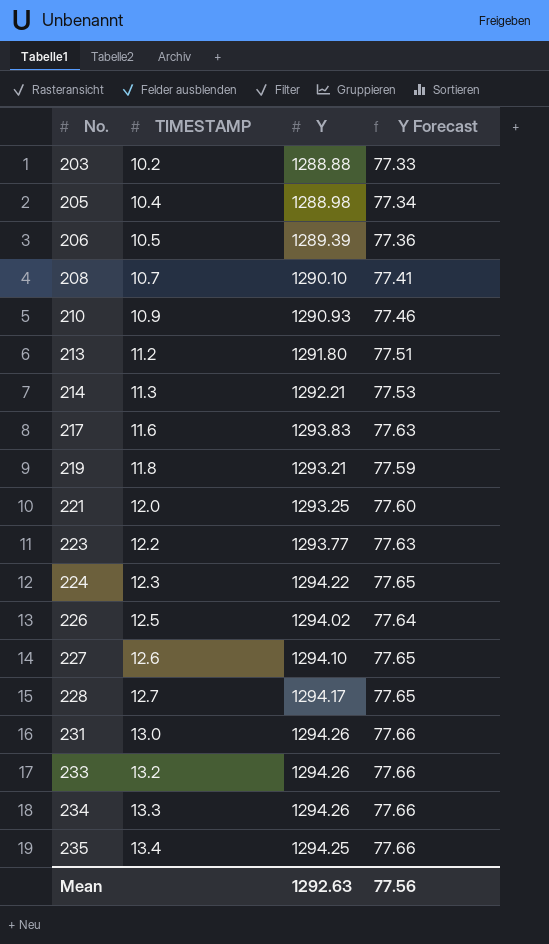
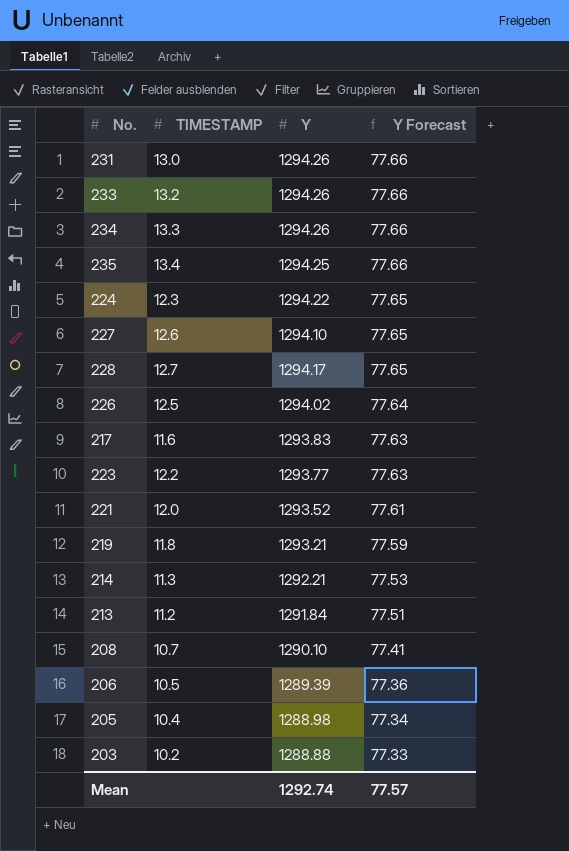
row order: No. ascending -> Y Forecast descending
row 210: 10.9 | 1290.93 | 77.46 -> none
221 | Y: 1293.25 -> 1293.52
221 | Y Forecast: 77.60 -> 77.61
213 | Y: 1291.80 -> 1291.84
Mean | Y: 1292.63 -> 1292.74
Mean | Y Forecast: 77.56 -> 77.57

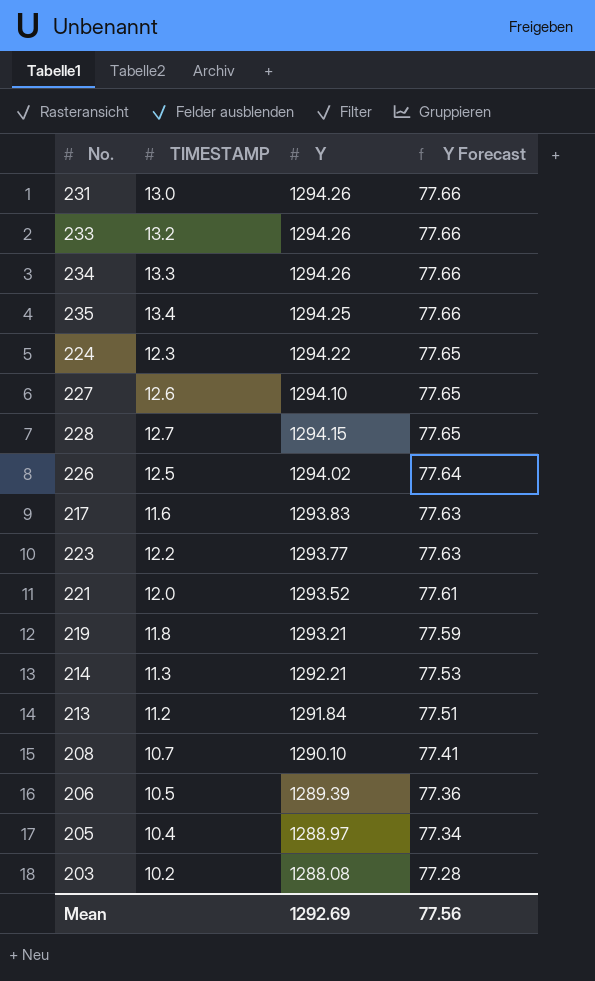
228 | Y: 1294.17 -> 1294.15
205 | Y: 1288.98 -> 1288.97
203 | Y: 1288.88 -> 1288.08
203 | Y Forecast: 77.33 -> 77.28
Mean | Y: 1292.74 -> 1292.69
Mean | Y Forecast: 77.57 -> 77.56

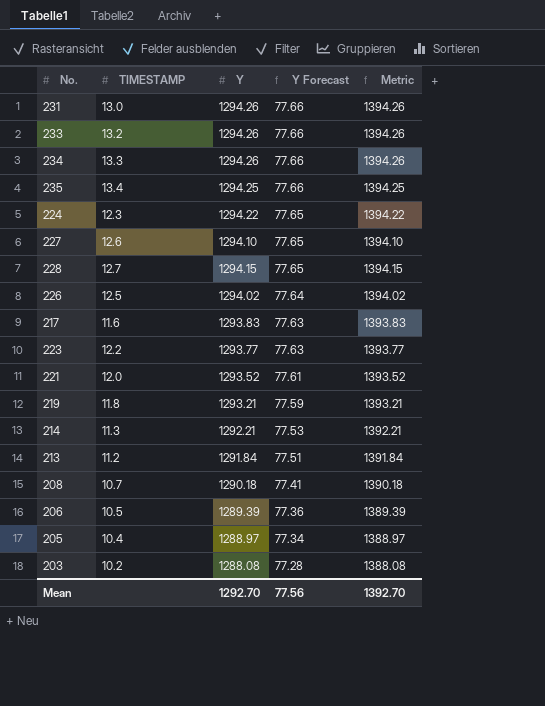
column Metric | formula: none -> [Y] + 100
208 | Y: 1290.10 -> 1290.18
Mean | Y: 1292.69 -> 1292.70

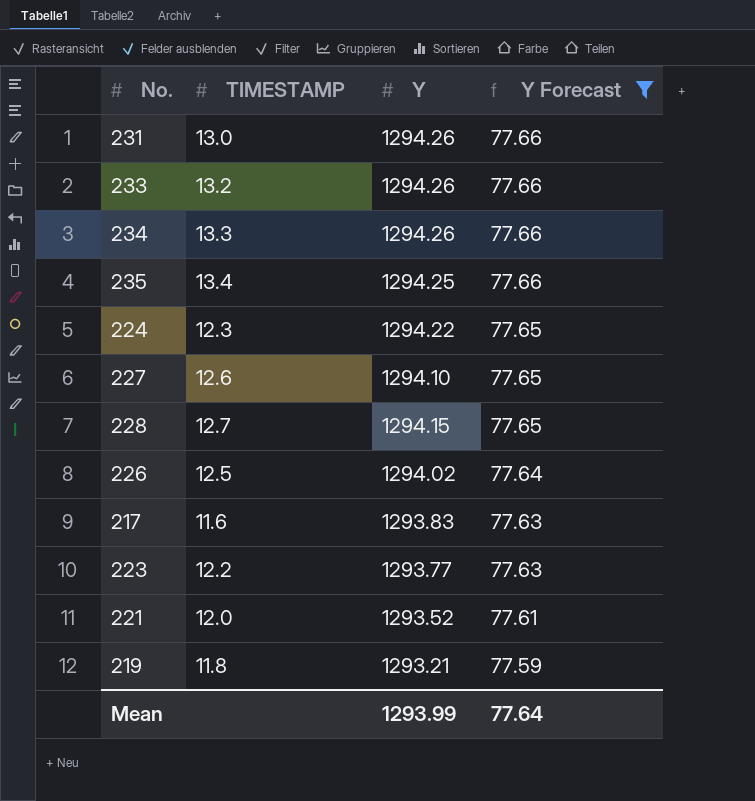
filter: none -> Y Forecast >= 77.59
column Metric | formula: [Y] + 100 -> none
Mean | Y: 1292.70 -> 1293.99
Mean | Y Forecast: 77.56 -> 77.64

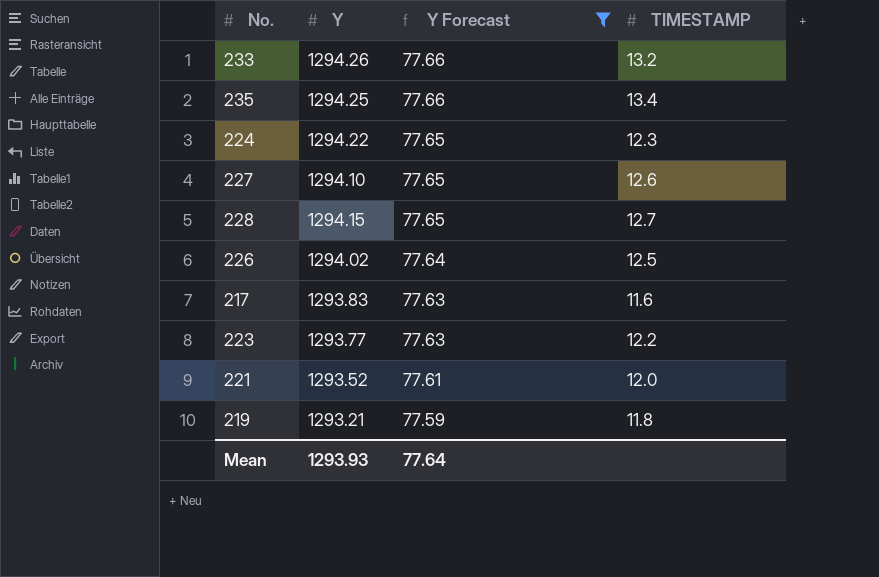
column TIMESTAMP | position: 2 -> 4
row 231: 13.0 | 1294.26 | 77.66 -> none
row 234: 13.3 | 1294.26 | 77.66 -> none
Mean | Y: 1293.99 -> 1293.93

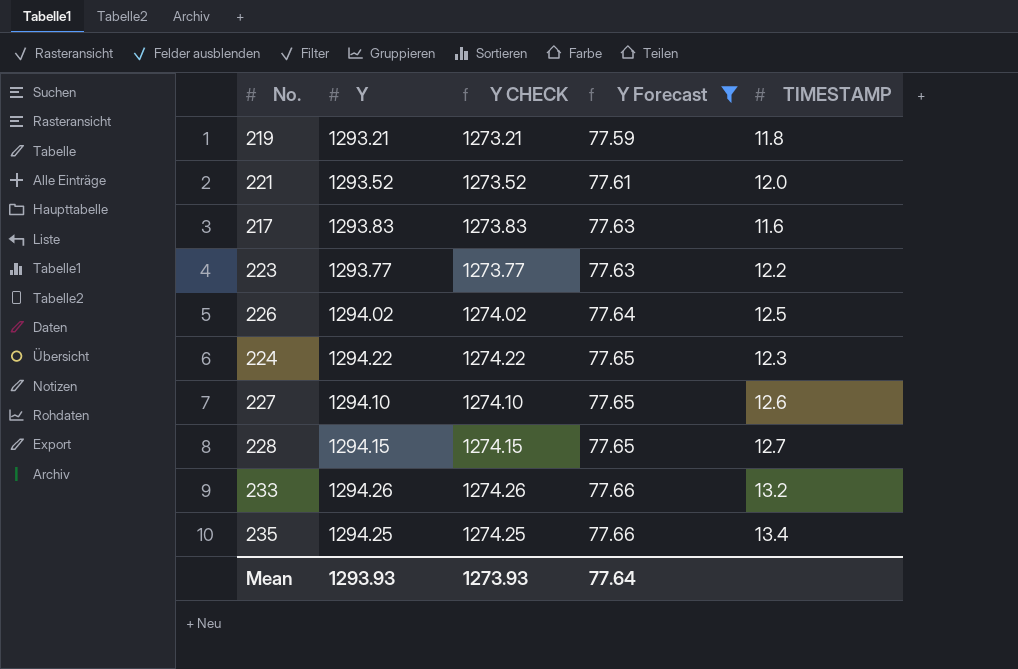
row order: Y Forecast descending -> Y Forecast ascending
column Y CHECK | formula: none -> [Y] - 20

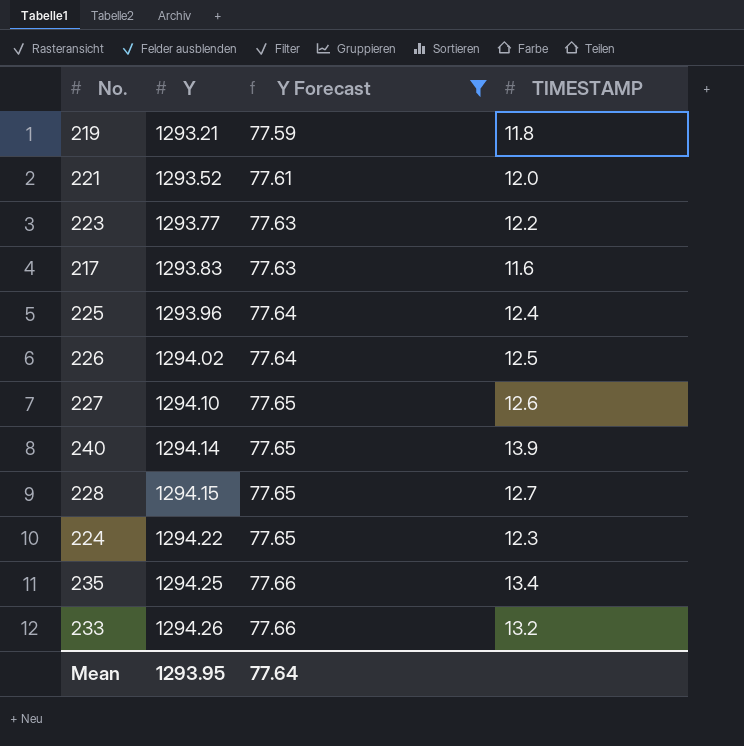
row order: Y Forecast ascending -> Y ascending
column Y CHECK | formula: [Y] - 20 -> none
row 225: none -> 1293.96 | 77.64 | 12.4
row 240: none -> 1294.14 | 77.65 | 13.9
Mean | Y: 1293.93 -> 1293.95

